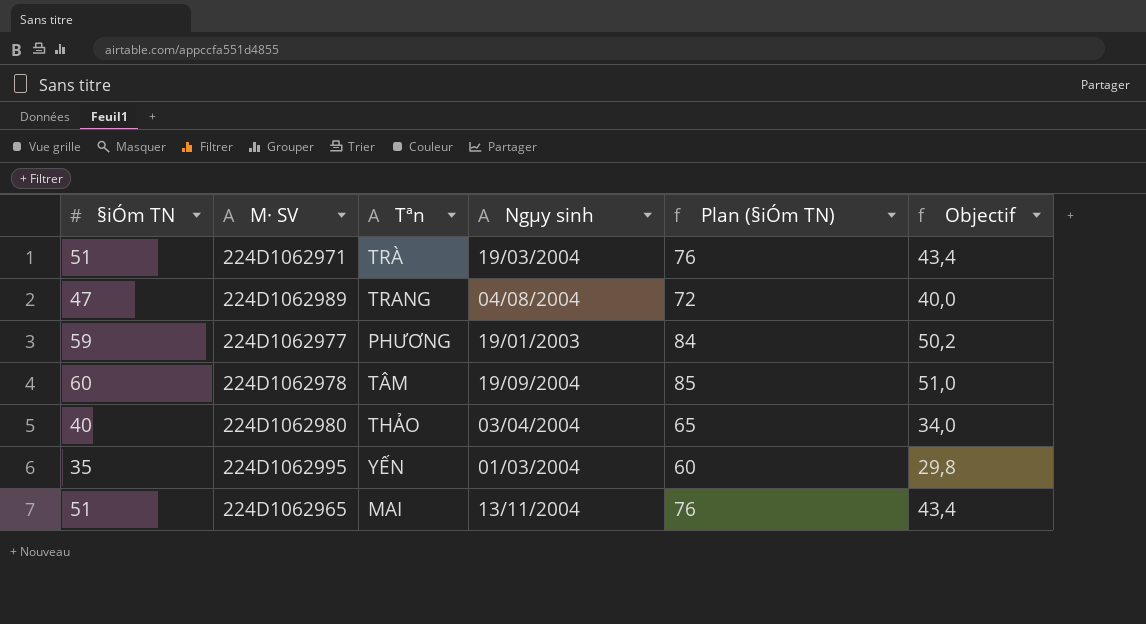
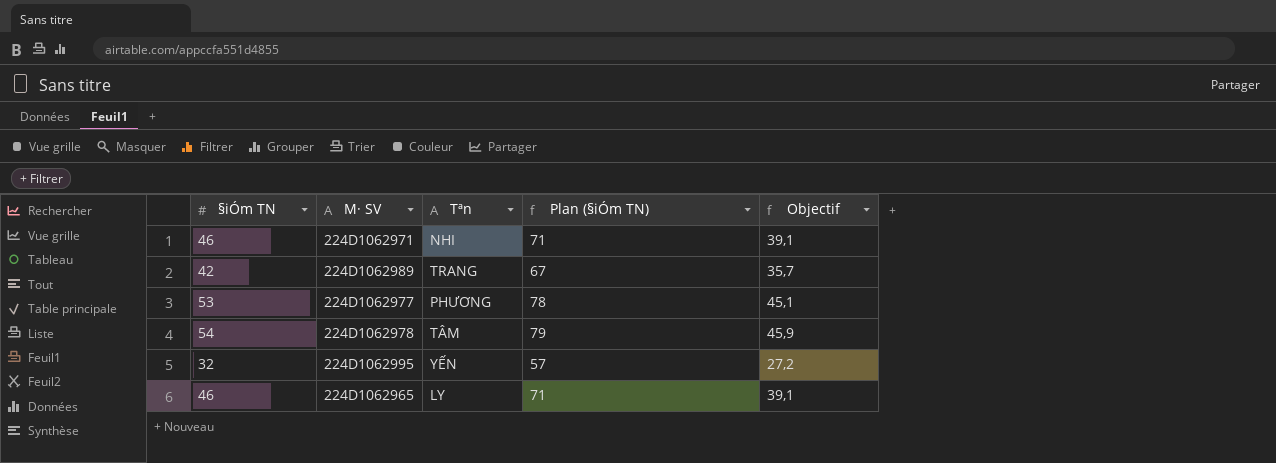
column Ngµy sinh | position: 4 -> none
row 224D1062980: 40 | THẢO | 03/04/2004 | 65 | 34,0 -> none
224D1062971 | §iÓm TN: 51 -> 46
224D1062971 | Tªn: TRÀ -> NHI
224D1062971 | Plan (§iÓm TN): 76 -> 71
224D1062971 | Objectif: 43,4 -> 39,1
224D1062989 | §iÓm TN: 47 -> 42
224D1062989 | Plan (§iÓm TN): 72 -> 67
224D1062989 | Objectif: 40,0 -> 35,7
224D1062977 | §iÓm TN: 59 -> 53
224D1062977 | Plan (§iÓm TN): 84 -> 78
224D1062977 | Objectif: 50,2 -> 45,1
224D1062978 | §iÓm TN: 60 -> 54
224D1062978 | Plan (§iÓm TN): 85 -> 79
224D1062978 | Objectif: 51,0 -> 45,9
224D1062995 | §iÓm TN: 35 -> 32
224D1062995 | Plan (§iÓm TN): 60 -> 57
224D1062995 | Objectif: 29,8 -> 27,2
224D1062965 | §iÓm TN: 51 -> 46
224D1062965 | Tªn: MAI -> LY
224D1062965 | Plan (§iÓm TN): 76 -> 71
224D1062965 | Objectif: 43,4 -> 39,1

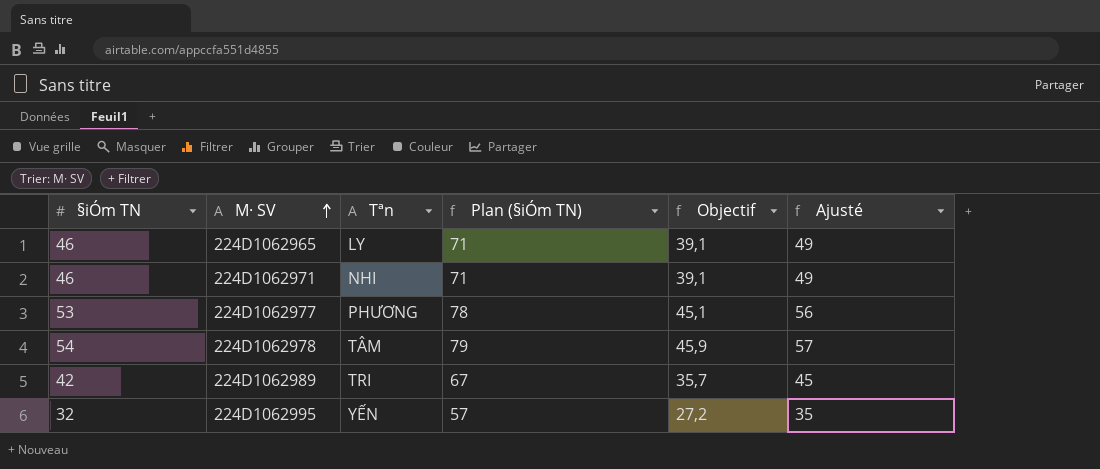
row order: none -> M· SV ascending
column Ajusté | formula: none -> [§iÓm TN] + 3
224D1062989 | Tªn: TRANG -> TRI

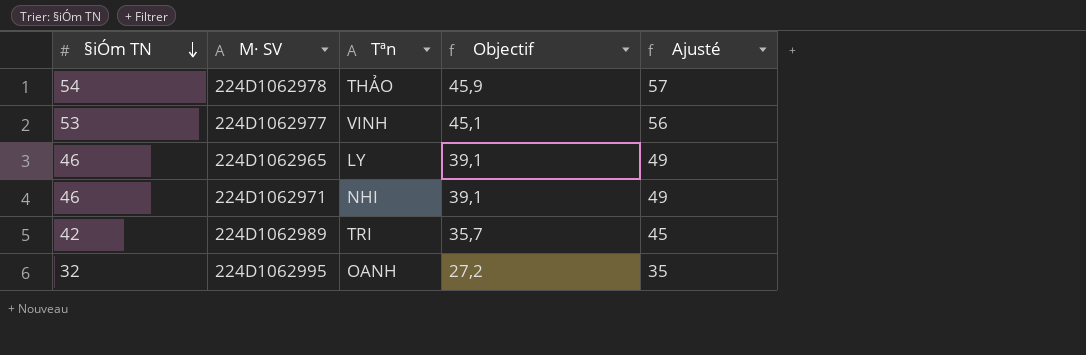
row order: M· SV ascending -> §iÓm TN descending
column Plan (§iÓm TN) | formula: [§iÓm TN] + 25 -> none
224D1062978 | Tªn: TÂM -> THẢO
224D1062977 | Tªn: PHƯƠNG -> VINH
224D1062995 | Tªn: YẾN -> OANH

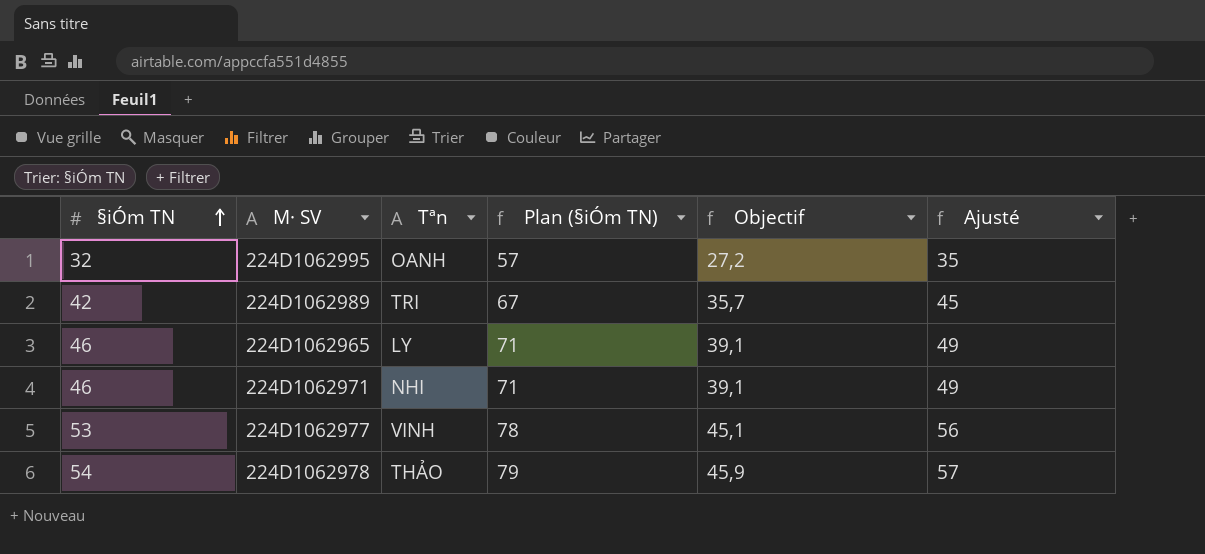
row order: §iÓm TN descending -> §iÓm TN ascending
column Plan (§iÓm TN) | formula: none -> [§iÓm TN] + 25

